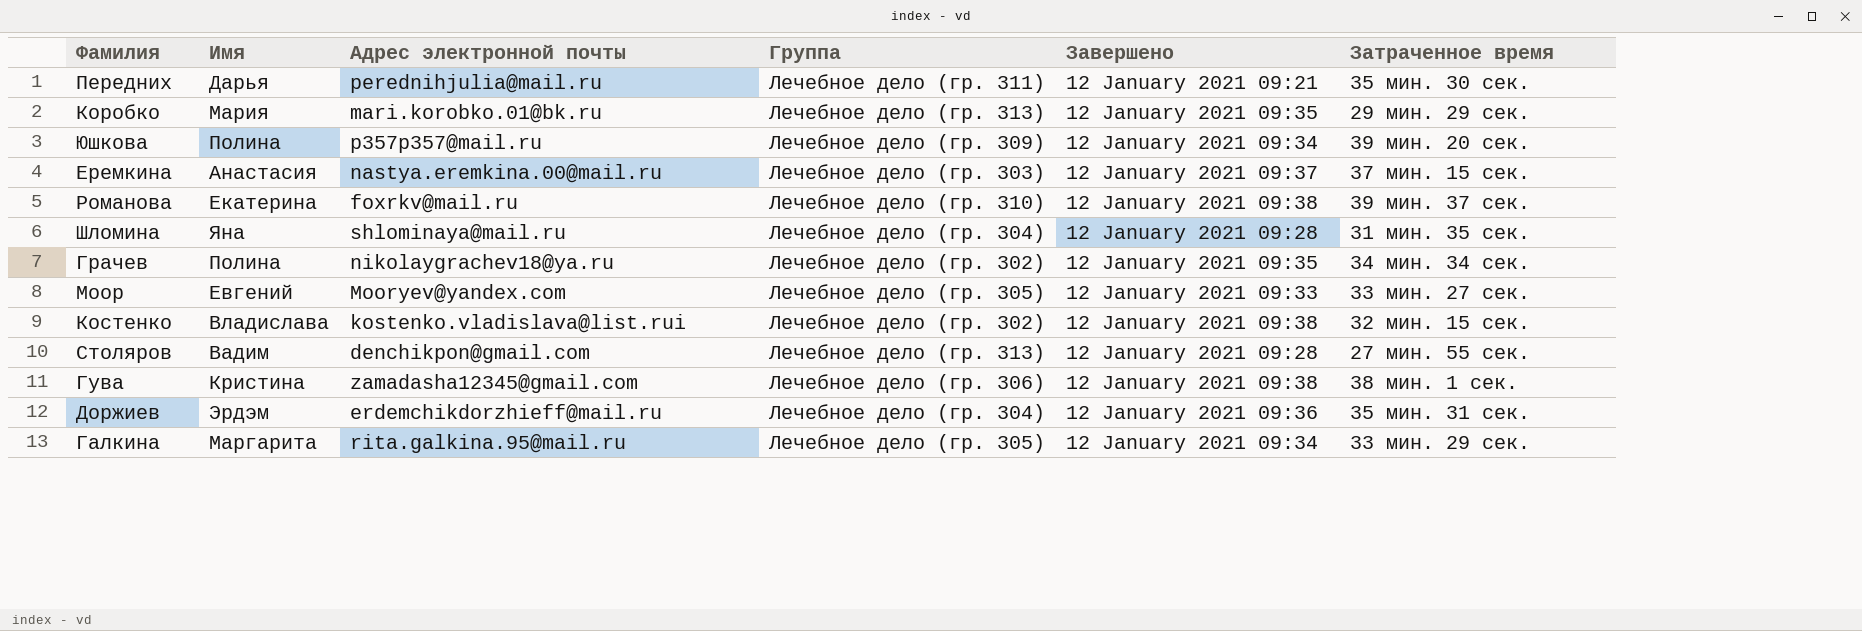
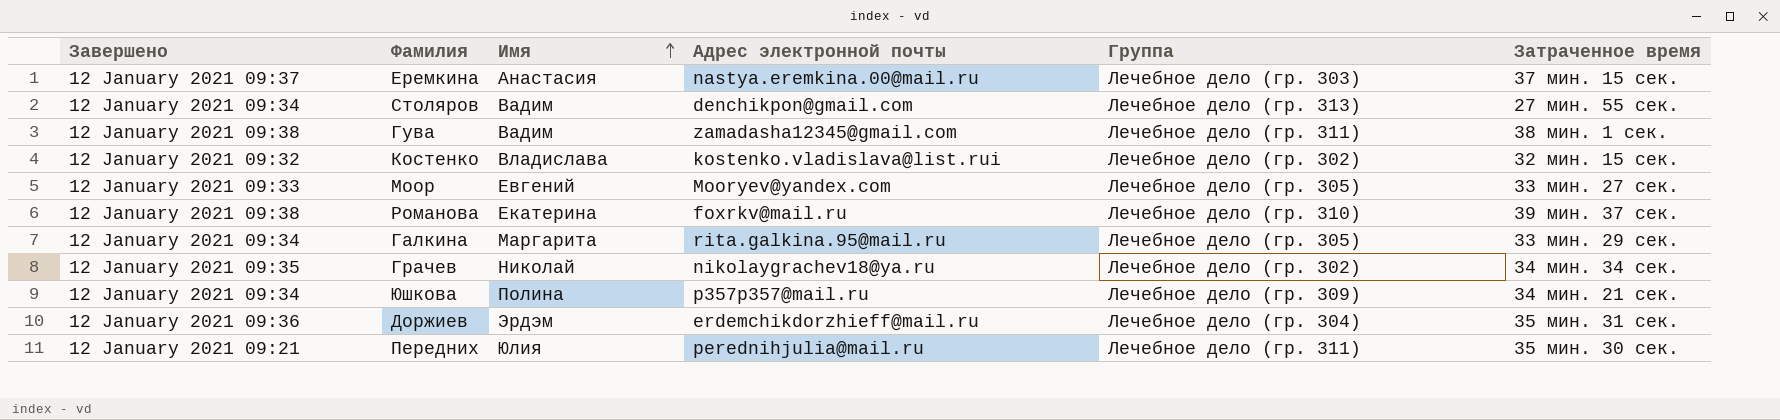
row order: none -> Имя ascending
column Завершено | position: 5 -> 1
row Коробко: Мария | mari.korobko.01@bk.ru | Лечебное дело (гр. 313) | 12 January 2021 09:35 | 29 мин. 29 сек. -> none
row Шломина: Яна | shlominaya@mail.ru | Лечебное дело (гр. 304) | 12 January 2021 09:28 | 31 мин. 35 сек. -> none
Столяров | Завершено: 12 January 2021 09:28 -> 12 January 2021 09:34
Гува | Имя: Кристина -> Вадим
Гува | Группа: Лечебное дело (гр. 306) -> Лечебное дело (гр. 311)
Костенко | Завершено: 12 January 2021 09:38 -> 12 January 2021 09:32
Грачев | Имя: Полина -> Николай
Юшкова | Затраченное время: 39 мин. 20 сек. -> 34 мин. 21 сек.
Передних | Имя: Дарья -> Юлия

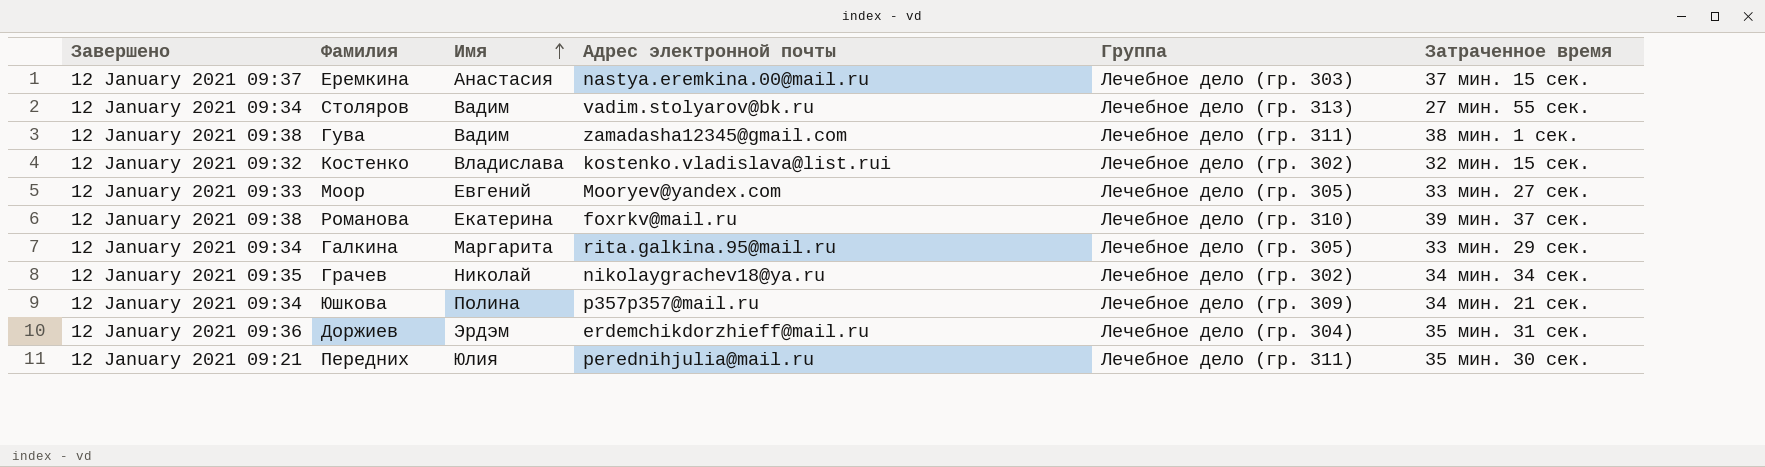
Столяров | Адрес электронной почты: denchikpon@gmail.com -> vadim.stolyarov@bk.ru

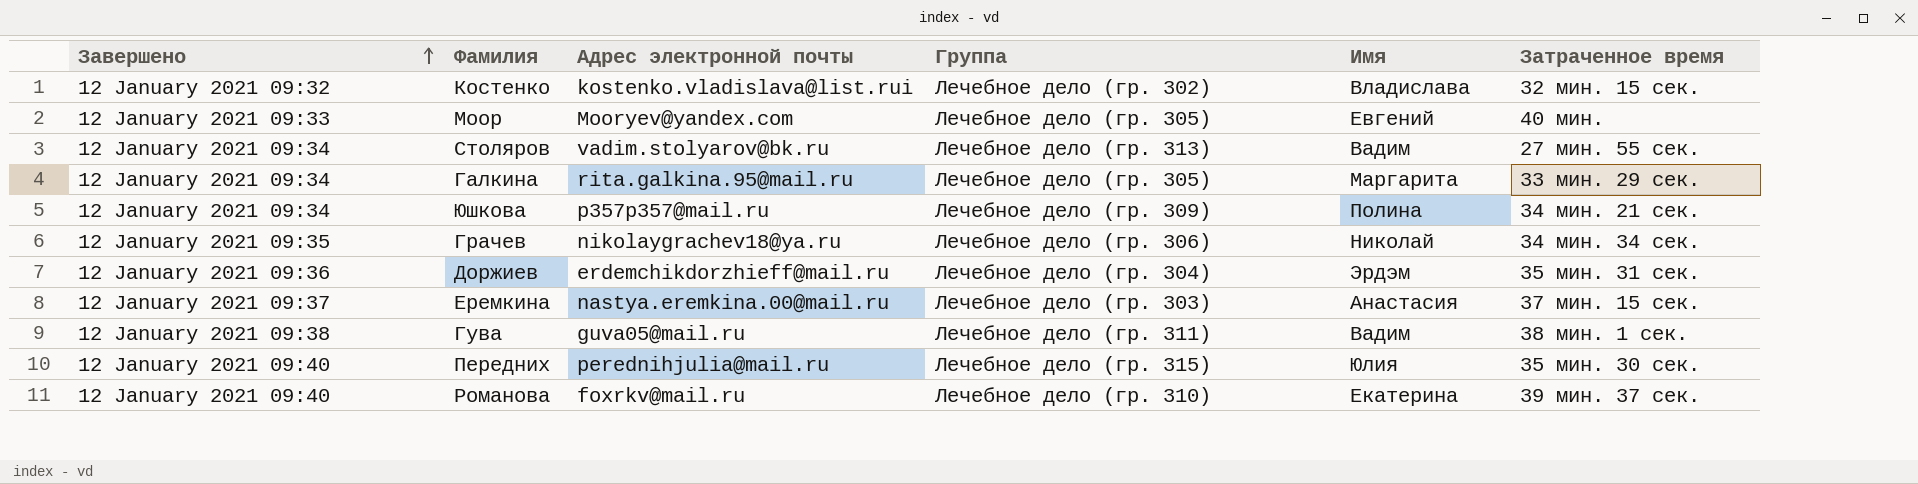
row order: Имя ascending -> Завершено ascending
column Имя | position: 3 -> 5
Моор | Затраченное время: 33 мин. 27 сек. -> 40 мин.
Грачев | Группа: Лечебное дело (гр. 302) -> Лечебное дело (гр. 306)
Гува | Адрес электронной почты: zamadasha12345@gmail.com -> guva05@mail.ru
Передних | Завершено: 12 January 2021 09:21 -> 12 January 2021 09:40
Передних | Группа: Лечебное дело (гр. 311) -> Лечебное дело (гр. 315)
Романова | Завершено: 12 January 2021 09:38 -> 12 January 2021 09:40

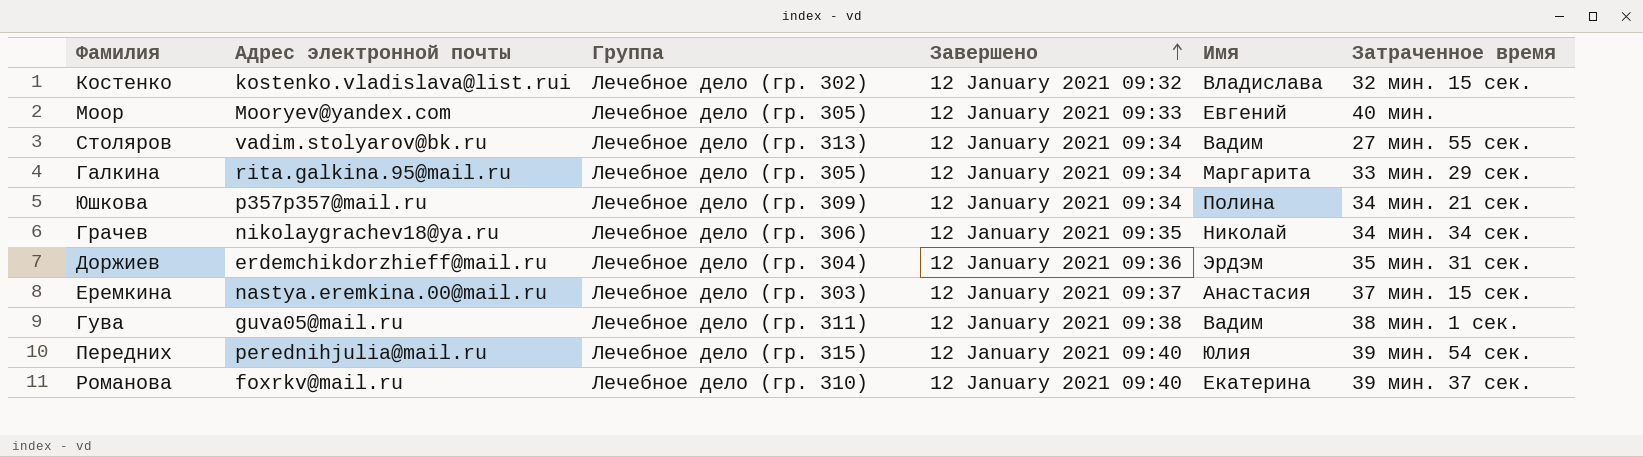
column Завершено | position: 1 -> 4
Передних | Затраченное время: 35 мин. 30 сек. -> 39 мин. 54 сек.

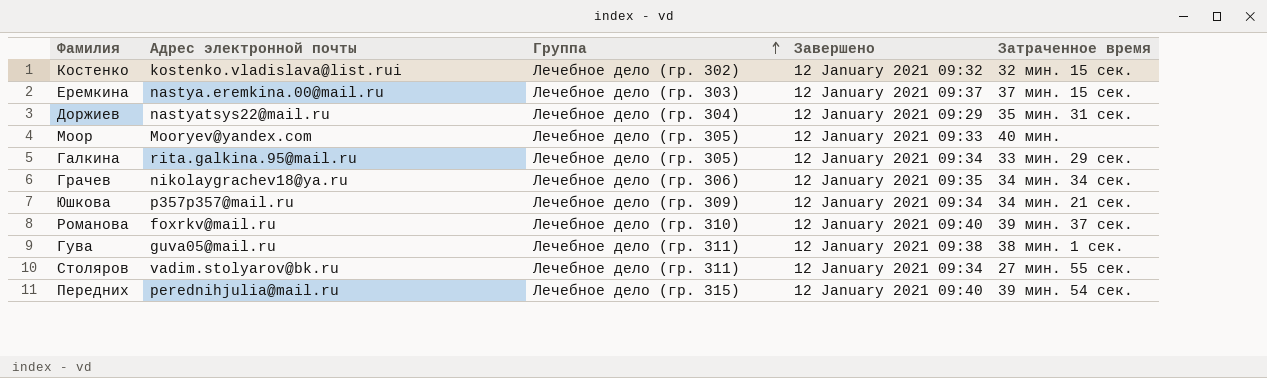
row order: Завершено ascending -> Группа ascending
column Имя | position: 5 -> none
Доржиев | Адрес электронной почты: erdemchikdorzhieff@mail.ru -> nastyatsys22@mail.ru
Доржиев | Завершено: 12 January 2021 09:36 -> 12 January 2021 09:29
Столяров | Группа: Лечебное дело (гр. 313) -> Лечебное дело (гр. 311)

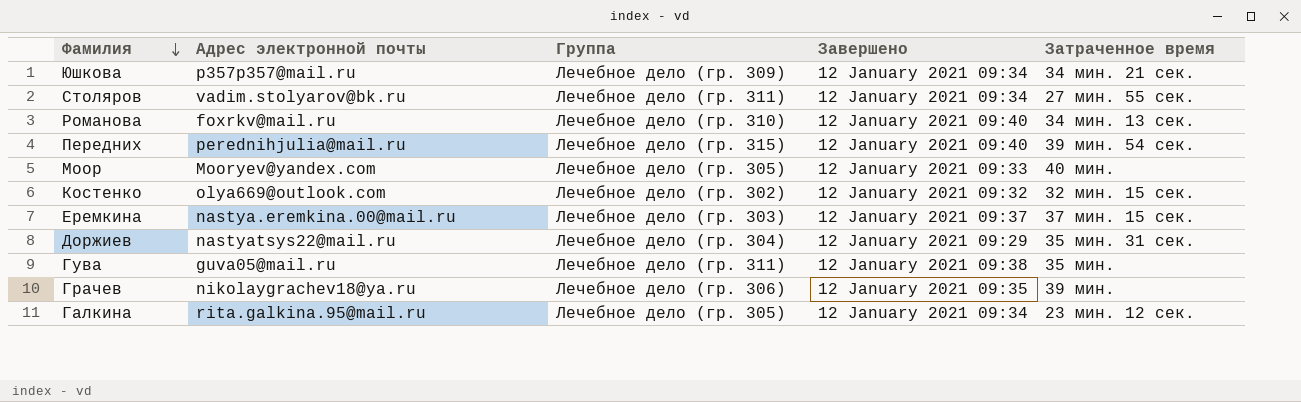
row order: Группа ascending -> Фамилия descending
Романова | Затраченное время: 39 мин. 37 сек. -> 34 мин. 13 сек.
Костенко | Адрес электронной почты: kostenko.vladislava@list.rui -> olya669@outlook.com
Гува | Затраченное время: 38 мин. 1 сек. -> 35 мин.
Грачев | Затраченное время: 34 мин. 34 сек. -> 39 мин.
Галкина | Затраченное время: 33 мин. 29 сек. -> 23 мин. 12 сек.

